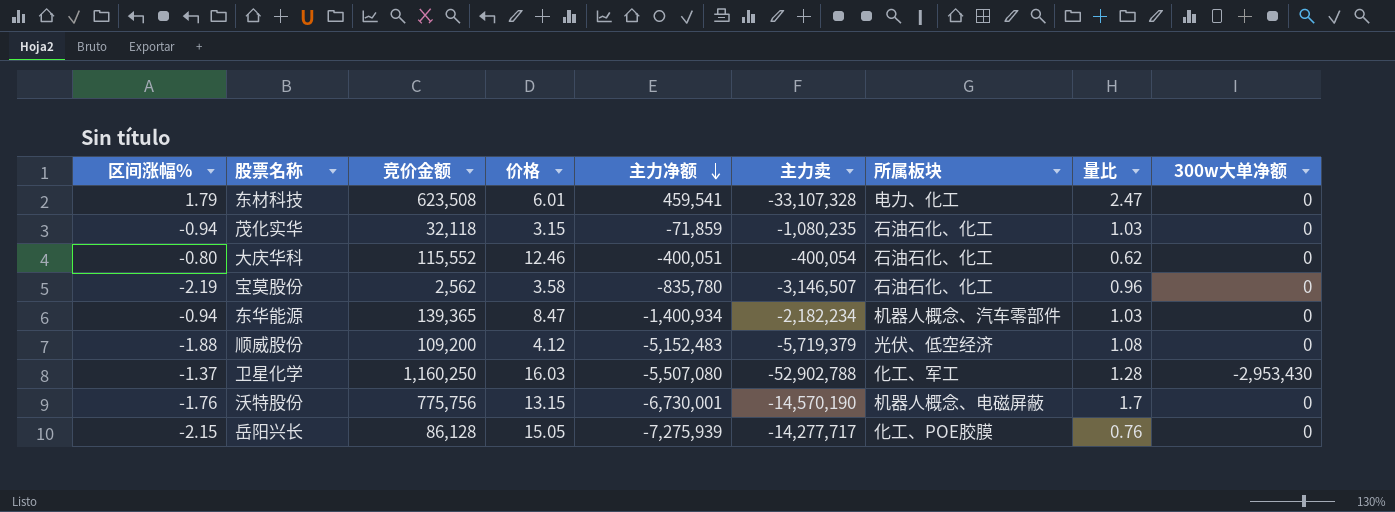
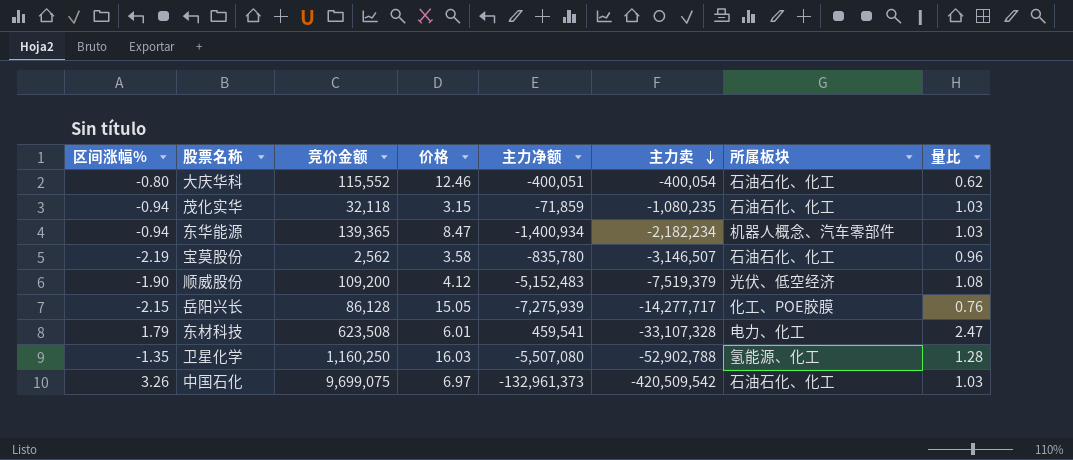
row order: 主力净额 descending -> 主力卖 descending
column 300w大单净额 | position: 9 -> none
row 沃特股份: -1.76 | 775,756 | 13.15 | -6,730,001 | -14,570,190 | 机器人概念、电磁屏蔽 | 1.7 | 0 -> none
顺威股份 | 区间涨幅%: -1.88 -> -1.90
顺威股份 | 主力卖: -5,719,379 -> -7,519,379
卫星化学 | 区间涨幅%: -1.37 -> -1.35
卫星化学 | 所属板块: 化工、军工 -> 氢能源、化工
row 中国石化: none -> 3.26 | 9,699,075 | 6.97 | -132,961,373 | -420,509,542 | 石油石化、化工 | 1.03

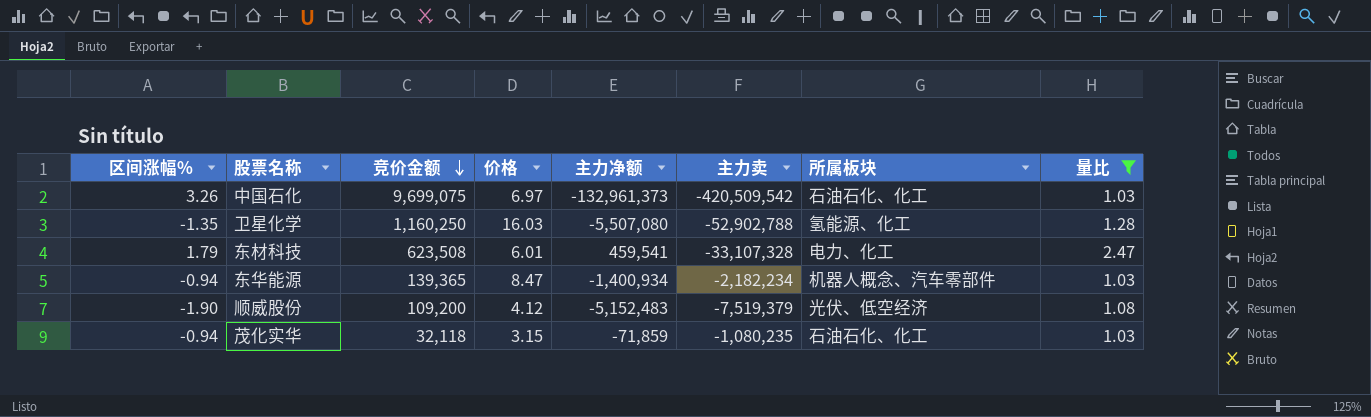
filter: none -> 量比 >= 1.03
row order: 主力卖 descending -> 竞价金额 descending

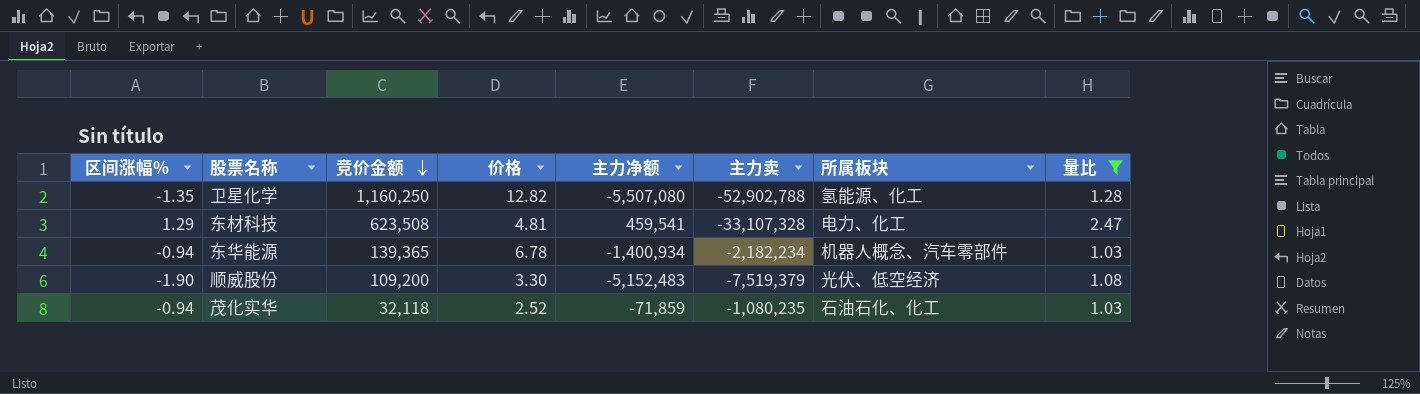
row 中国石化: 3.26 | 9,699,075 | 6.97 | -132,961,373 | -420,509,542 | 石油石化、化工 | 1.03 -> none
卫星化学 | 价格: 16.03 -> 12.82
东材科技 | 区间涨幅%: 1.79 -> 1.29
东材科技 | 价格: 6.01 -> 4.81
东华能源 | 价格: 8.47 -> 6.78
顺威股份 | 价格: 4.12 -> 3.30
茂化实华 | 价格: 3.15 -> 2.52

